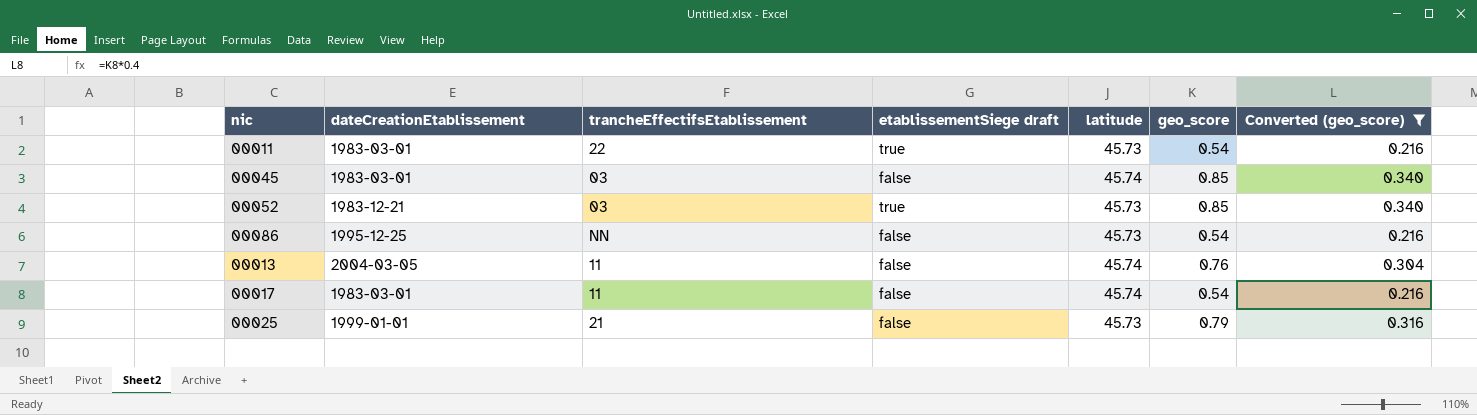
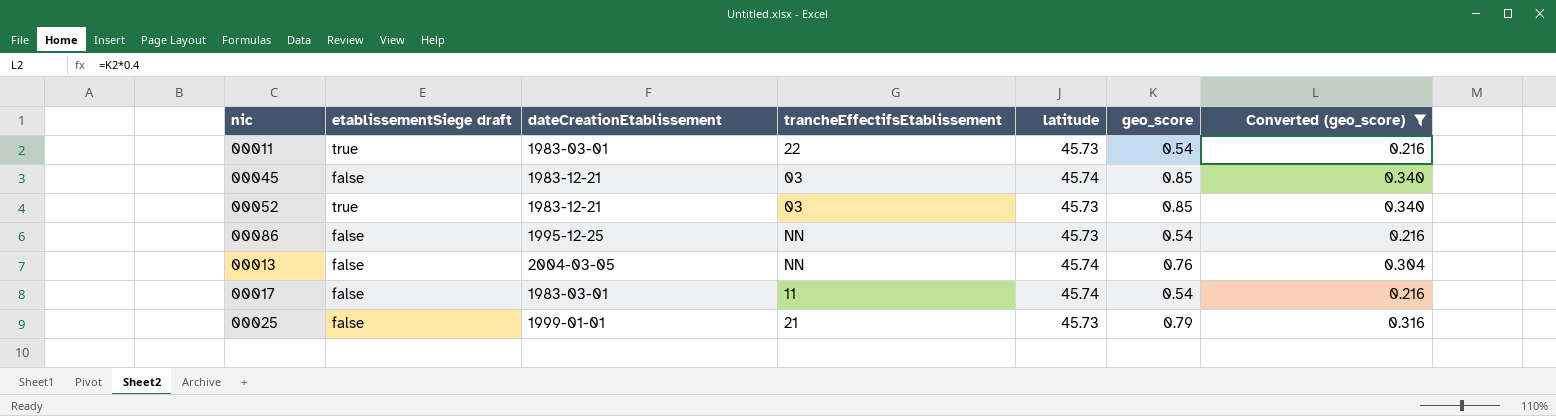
column etablissementSiege draft | position: 4 -> 2
00045 | dateCreationEtablissement: 1983-03-01 -> 1983-12-21
00013 | trancheEffectifsEtablissement: 11 -> NN

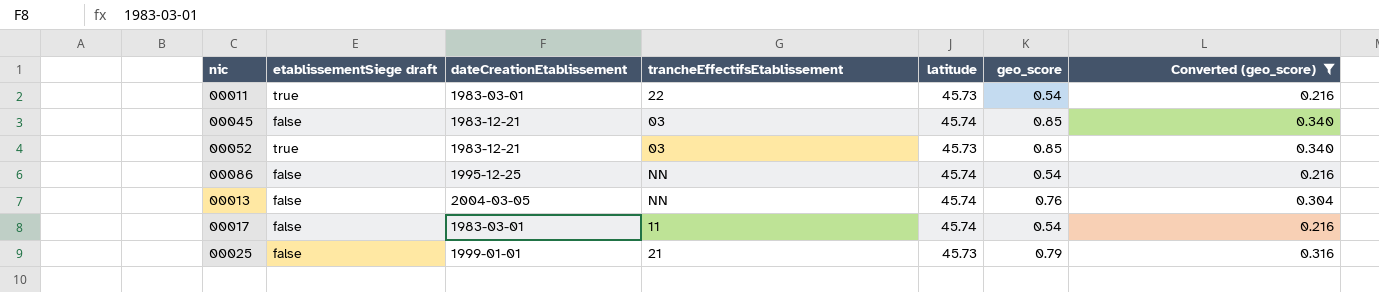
00086 | latitude: 45.73 -> 45.74

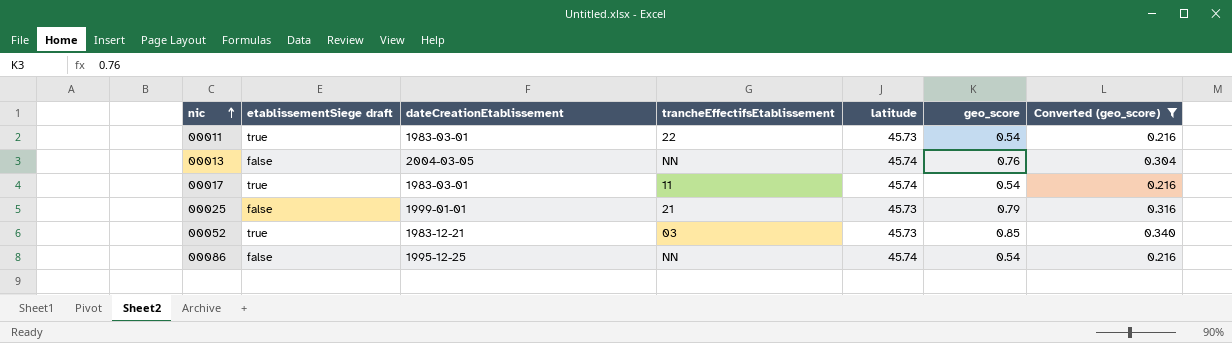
row order: none -> nic ascending
row 00045: false | 1983-12-21 | 03 | 45.74 | 0.85 | 0.340 -> none
00017 | etablissementSiege draft: false -> true

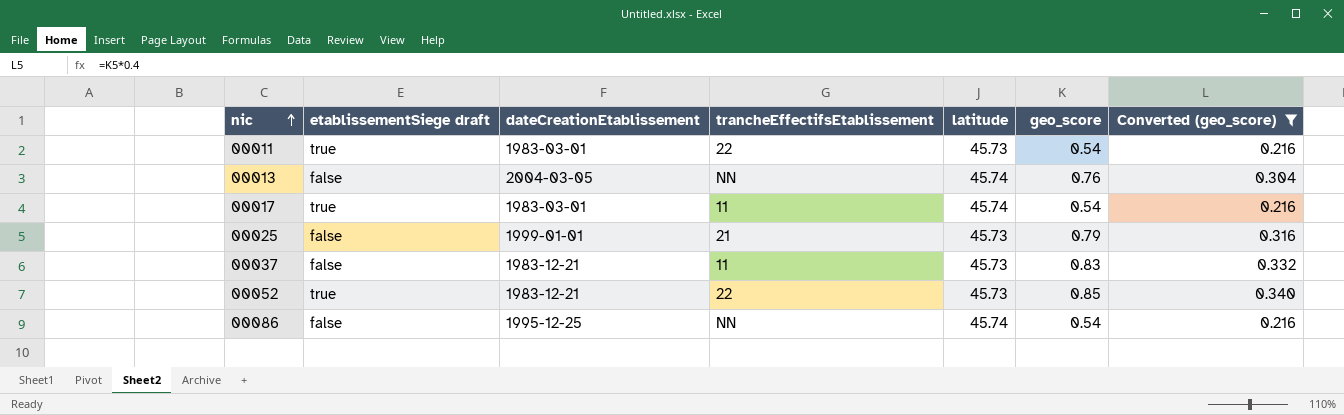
row 00037: none -> false | 1983-12-21 | 11 | 45.73 | 0.83 | 0.332
00052 | trancheEffectifsEtablissement: 03 -> 22

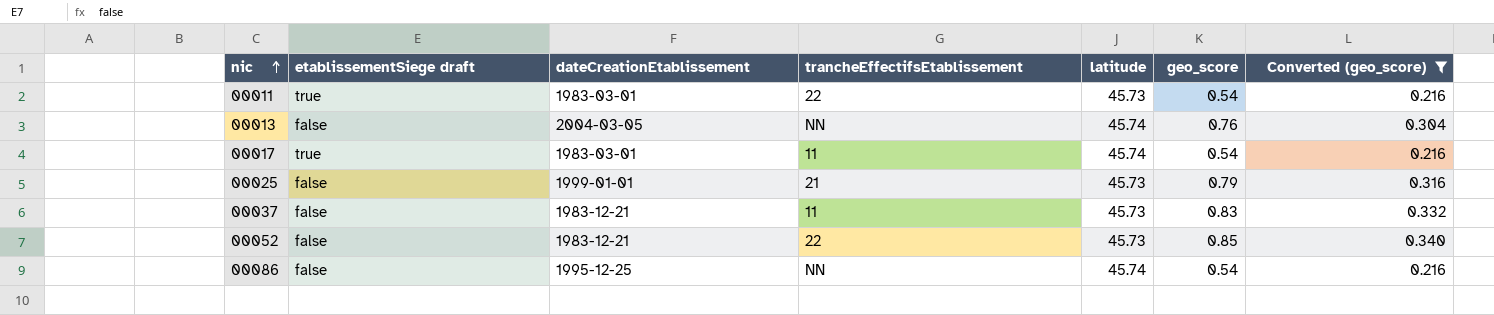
00052 | etablissementSiege draft: true -> false

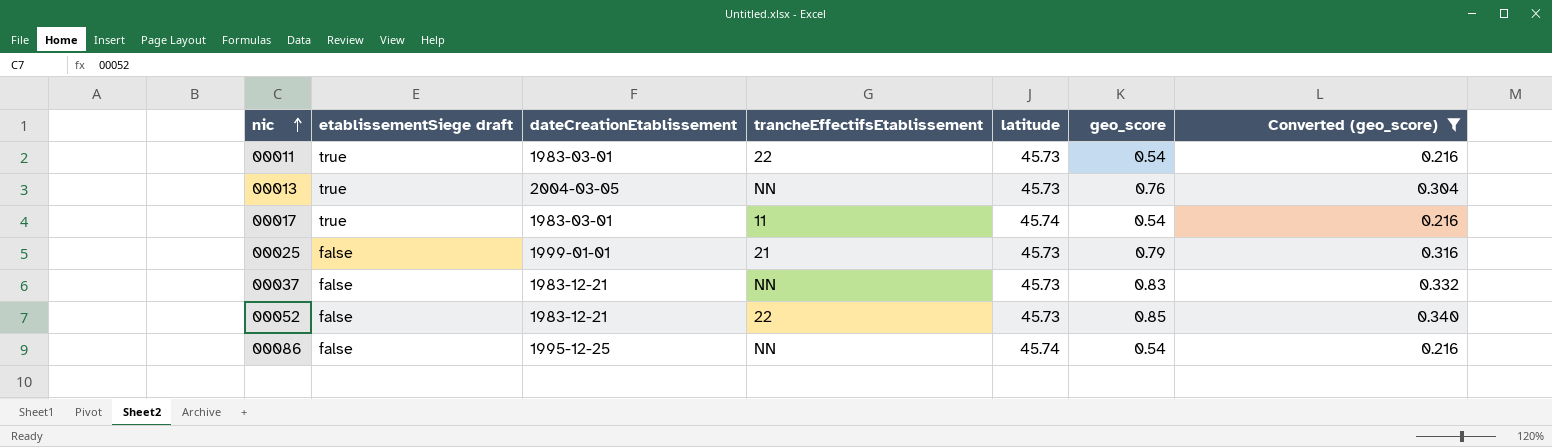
00013 | etablissementSiege draft: false -> true
00013 | latitude: 45.74 -> 45.73
00037 | trancheEffectifsEtablissement: 11 -> NN

